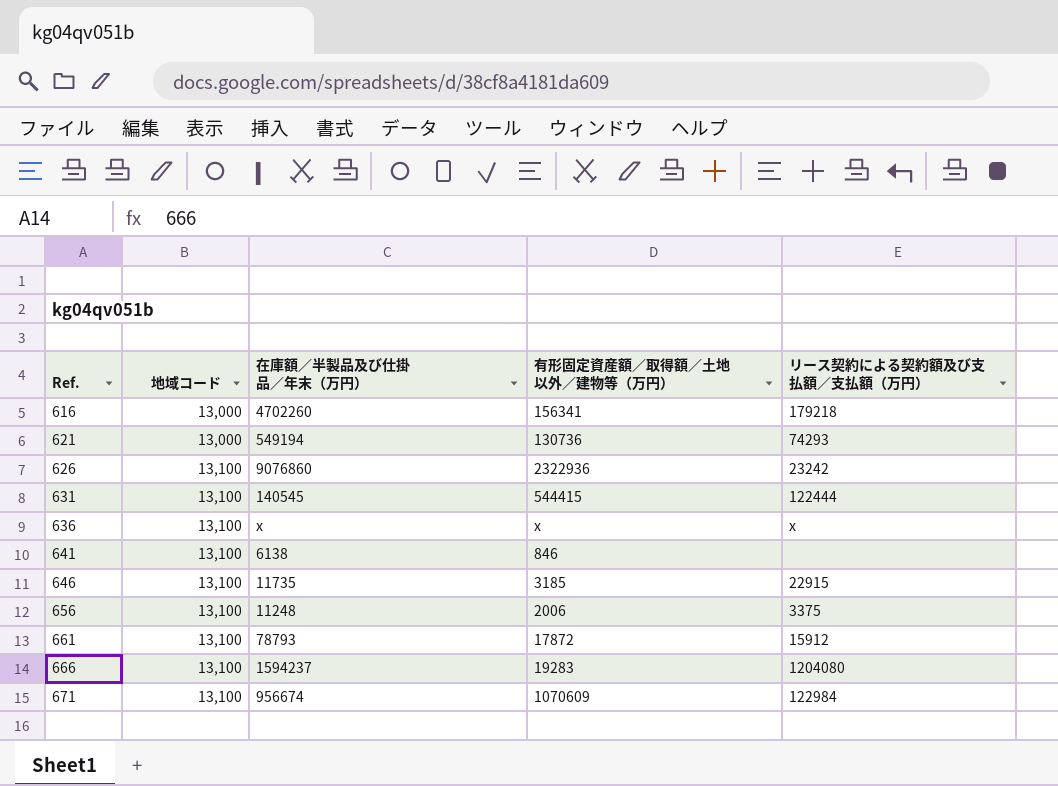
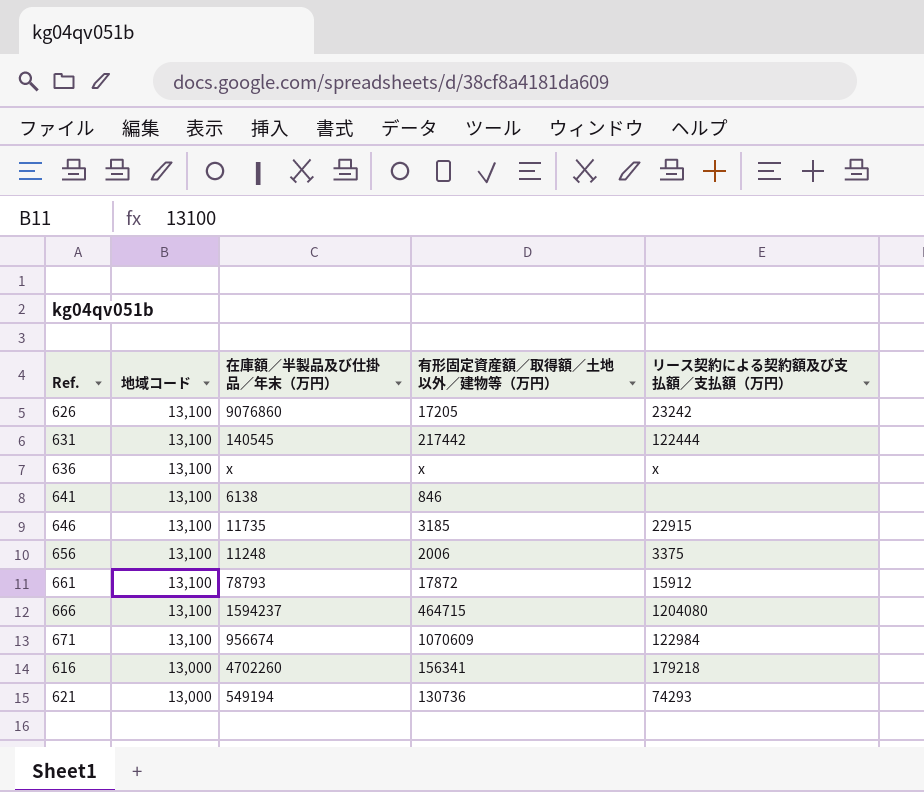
row order: Ref. ascending -> 地域コード descending
626 | 有形固定資産額／取得額／土地以外／建物等（万円）: 2322936 -> 17205
631 | 有形固定資産額／取得額／土地以外／建物等（万円）: 544415 -> 217442
666 | 有形固定資産額／取得額／土地以外／建物等（万円）: 19283 -> 464715

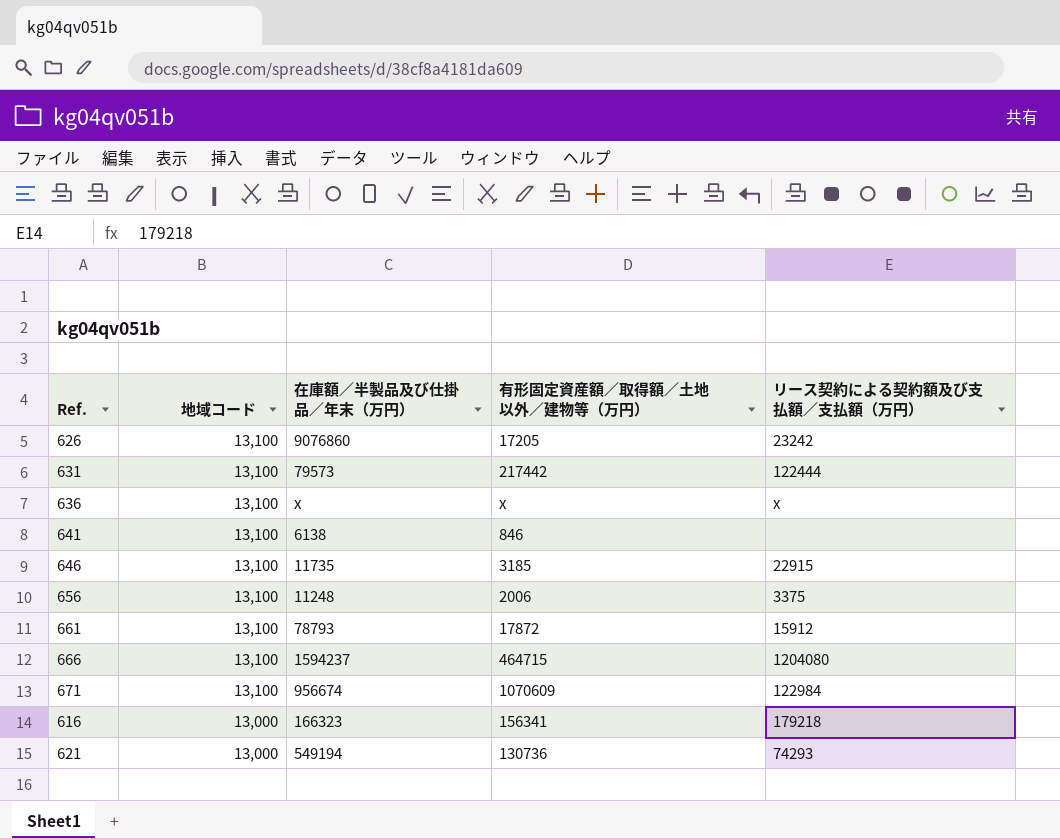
631 | 在庫額／半製品及び仕掛品／年末（万円）: 140545 -> 79573
616 | 在庫額／半製品及び仕掛品／年末（万円）: 4702260 -> 166323

